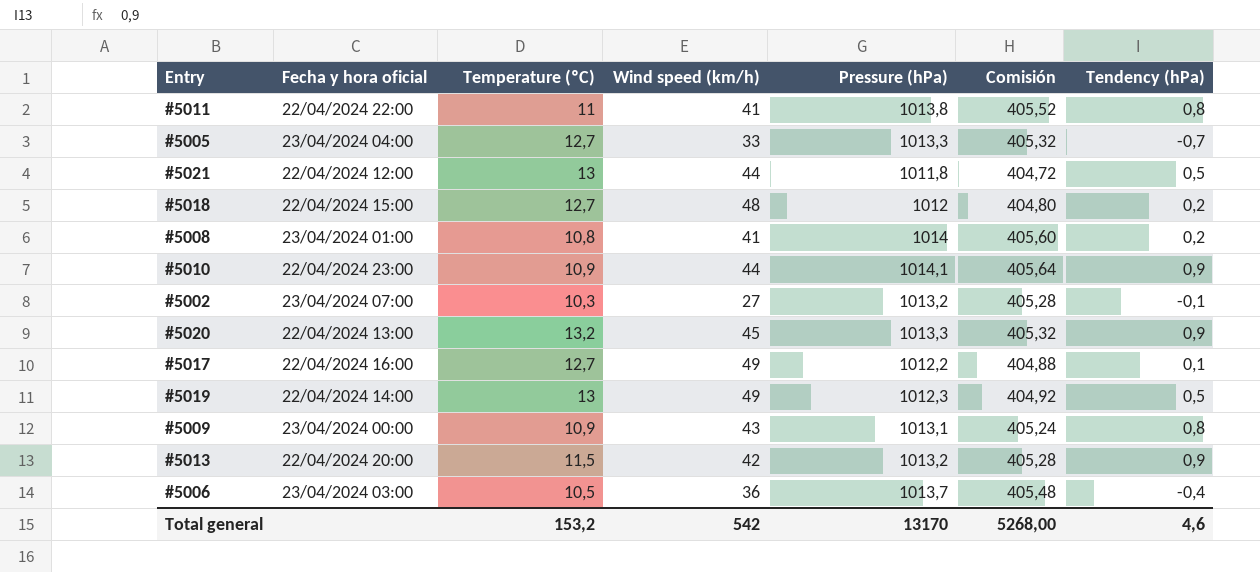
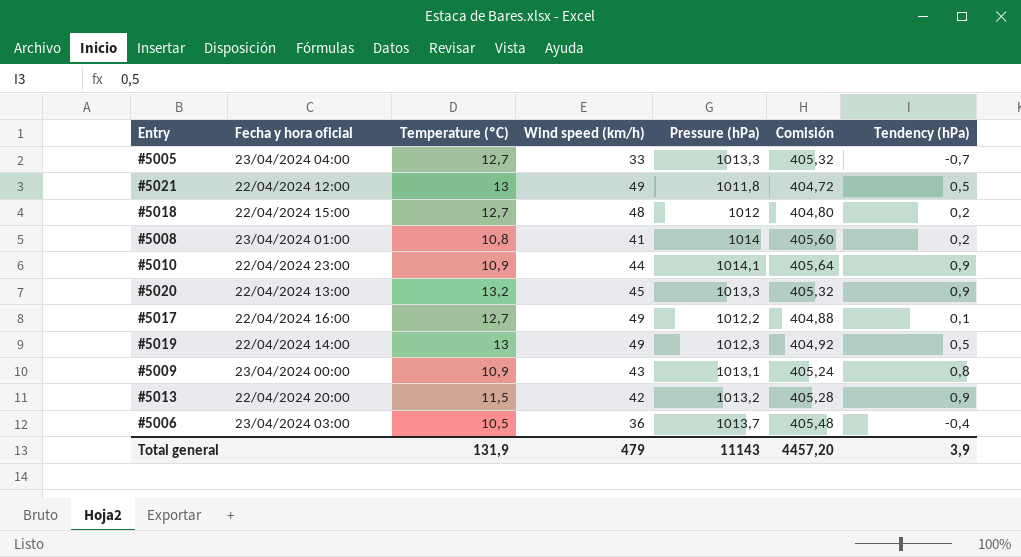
row #5011: 22/04/2024 22:00 | 11 | 41 | 1013,8 | 405,52 | 0,8 -> none
row #5002: 23/04/2024 07:00 | 10,3 | 27 | 1013,2 | 405,28 | -0,1 -> none
#5021 | Wind speed (km/h): 44 -> 49
Total general | Temperature (ºC): 153,2 -> 131,9
Total general | Wind speed (km/h): 542 -> 479
Total general | Pressure (hPa): 13170 -> 11143
Total general | Comisión: 5268,00 -> 4457,20
Total general | Tendency (hPa): 4,6 -> 3,9

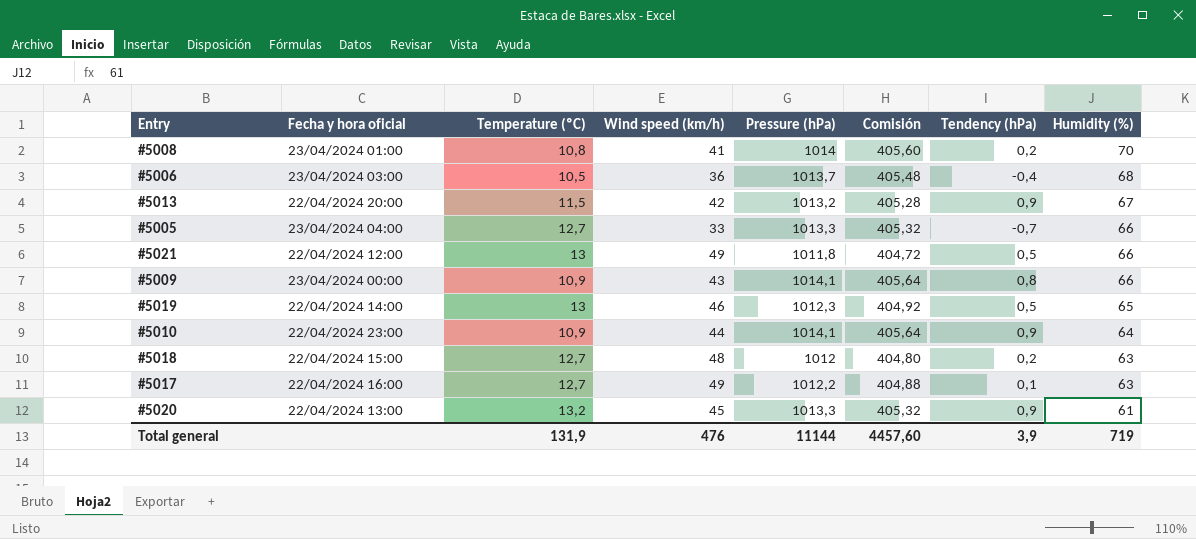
row order: none -> Humidity (%) descending
column Humidity (%) | position: none -> 8
#5009 | Pressure (hPa): 1013,1 -> 1014,1
#5009 | Comisión: 405,24 -> 405,64
#5019 | Wind speed (km/h): 49 -> 46
Total general | Wind speed (km/h): 479 -> 476
Total general | Pressure (hPa): 11143 -> 11144
Total general | Comisión: 4457,20 -> 4457,60

